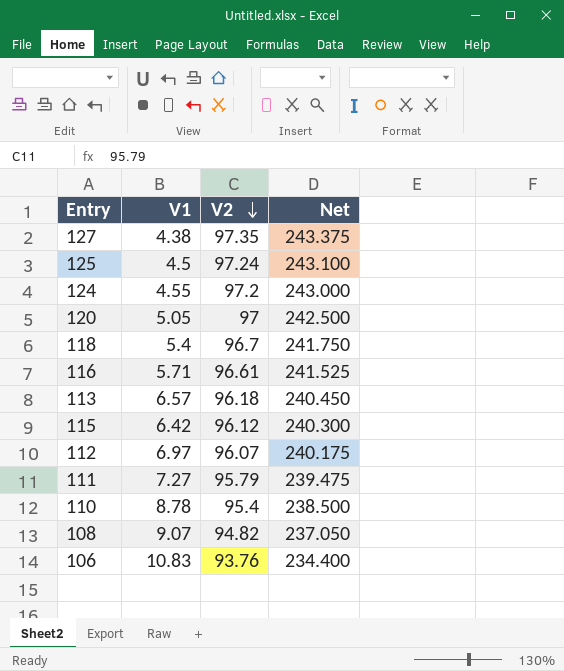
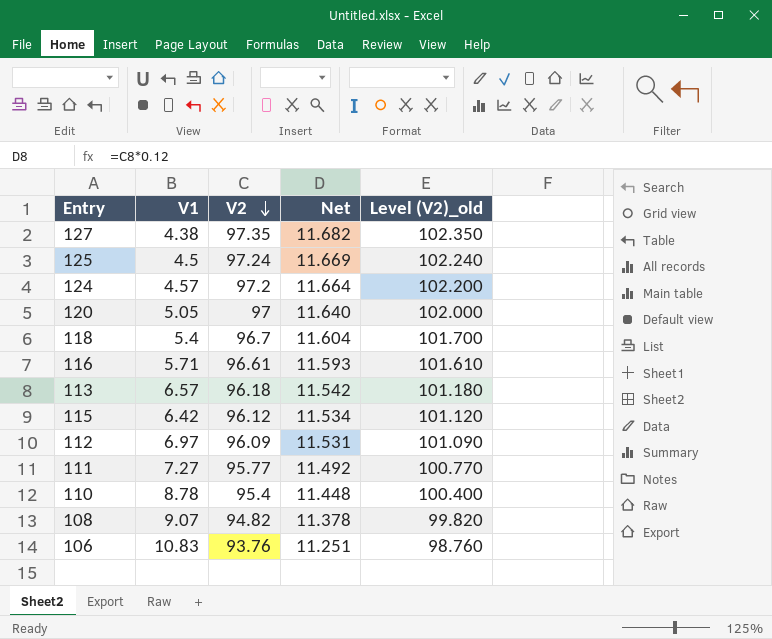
column Net | formula: [V2] * 2.5 -> [V2] * 0.12
column Level (V2)_old | formula: none -> [V2] + 5
124 | V1: 4.55 -> 4.57
112 | V2: 96.07 -> 96.09
111 | V2: 95.79 -> 95.77

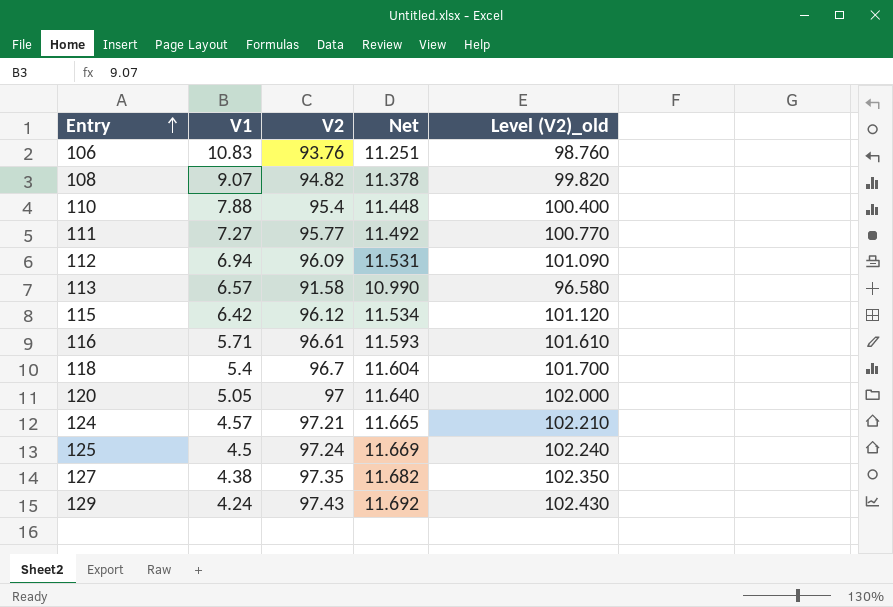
row order: V2 descending -> Entry ascending
110 | V1: 8.78 -> 7.88
112 | V1: 6.97 -> 6.94
113 | V2: 96.18 -> 91.58
113 | Net: 11.542 -> 10.990
113 | Level (V2)_old: 101.180 -> 96.580
124 | V2: 97.2 -> 97.21
124 | Net: 11.664 -> 11.665
124 | Level (V2)_old: 102.200 -> 102.210
row 129: none -> 4.24 | 97.43 | 11.692 | 102.430

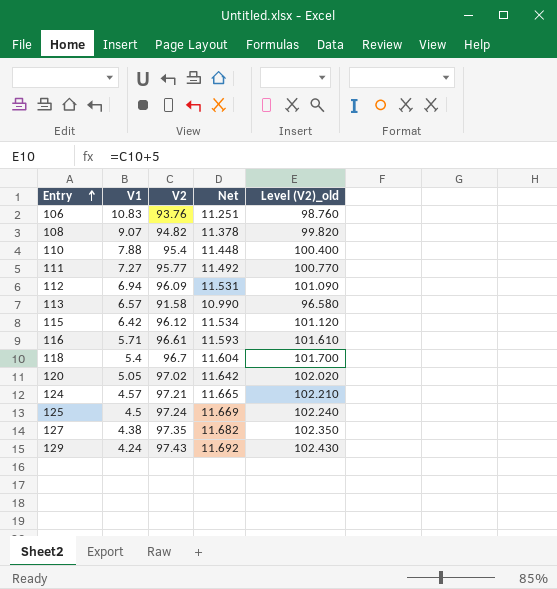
120 | V2: 97 -> 97.02
120 | Net: 11.640 -> 11.642
120 | Level (V2)_old: 102.000 -> 102.020

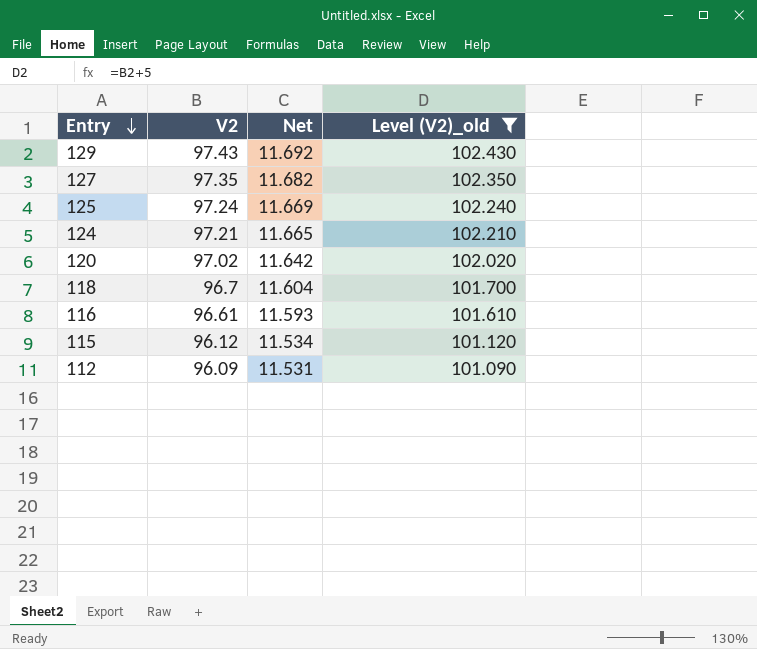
filter: none -> Level (V2)_old >= 101.090
row order: Entry ascending -> Entry descending
column V1 | position: 2 -> none

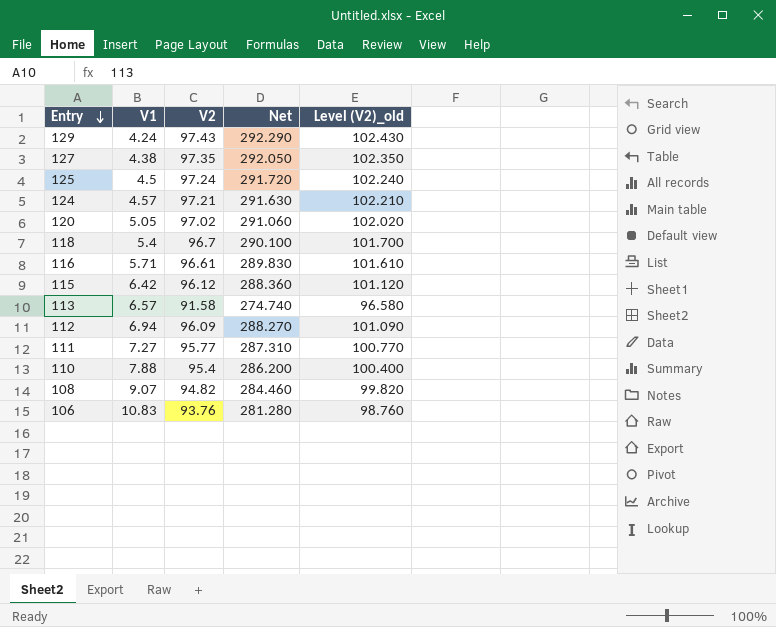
filter: Level (V2)_old >= 101.090 -> none
column V1 | position: none -> 2
column Net | formula: [V2] * 0.12 -> [V2] * 3

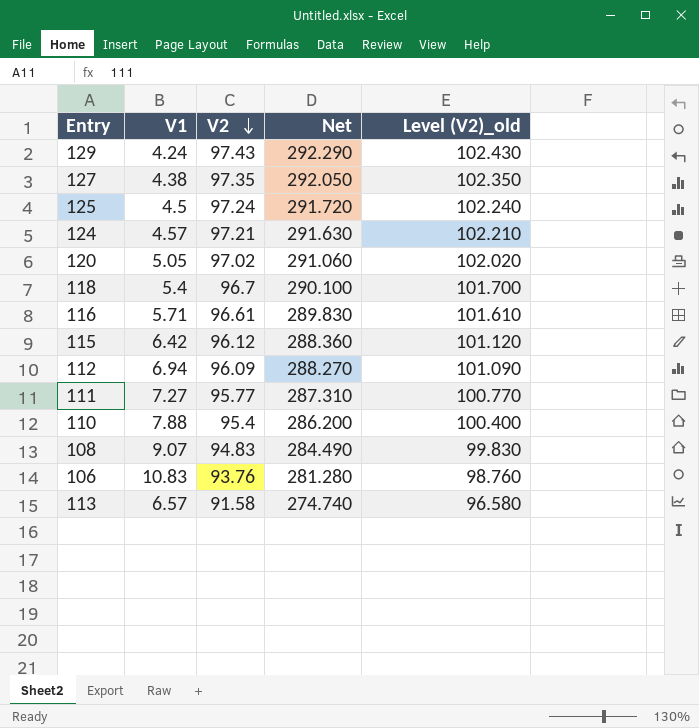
row order: Entry descending -> V2 descending
108 | V2: 94.82 -> 94.83
108 | Net: 284.460 -> 284.490
108 | Level (V2)_old: 99.820 -> 99.830

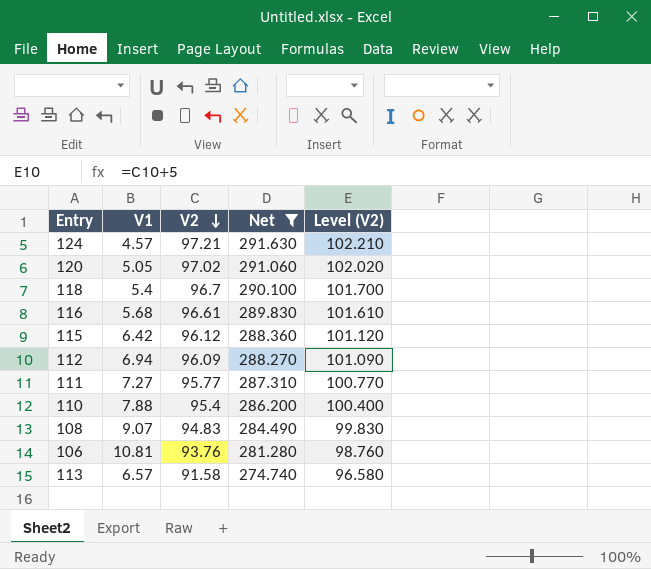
filter: none -> Net <= 291.630
column name: Level (V2)_old -> Level (V2)
116 | V1: 5.71 -> 5.68
106 | V1: 10.83 -> 10.81

